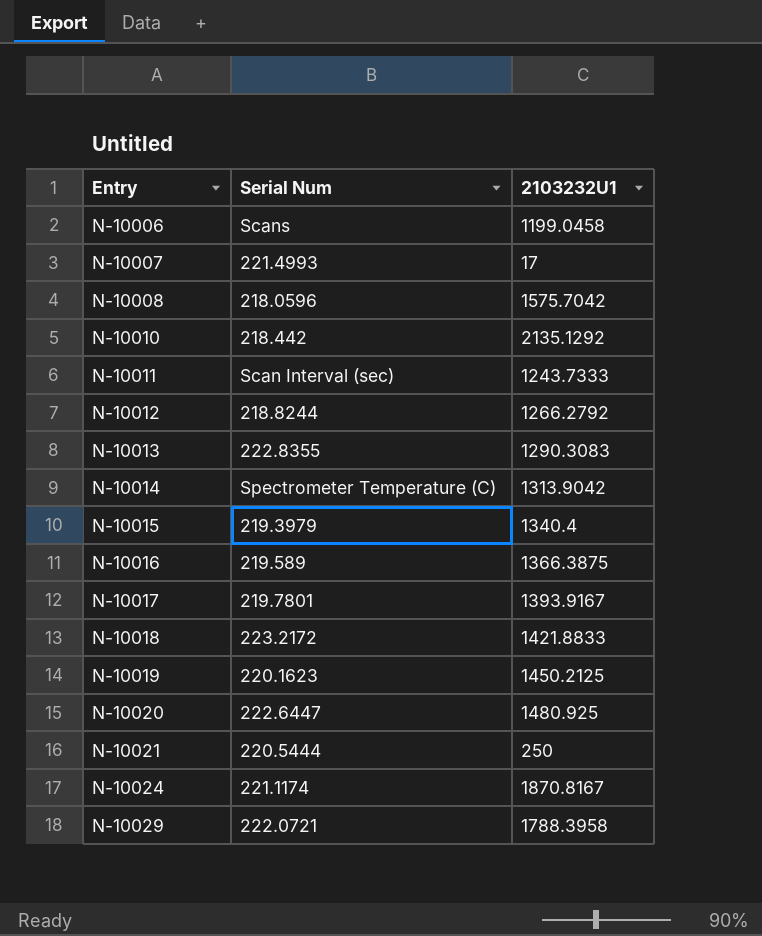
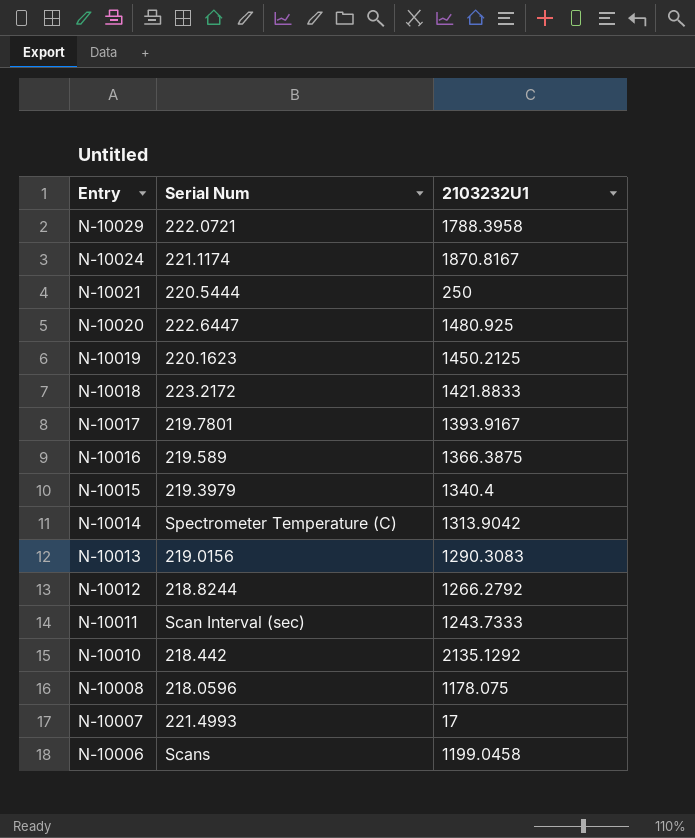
row order: Entry ascending -> Entry descending
N-10013 | Serial Num: 222.8355 -> 219.0156
N-10008 | 2103232U1: 1575.7042 -> 1178.075

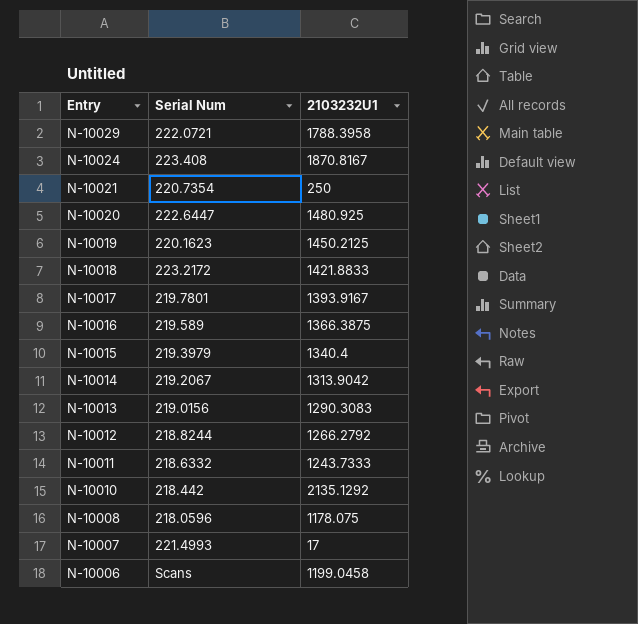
N-10024 | Serial Num: 221.1174 -> 223.408
N-10021 | Serial Num: 220.5444 -> 220.7354
N-10014 | Serial Num: Spectrometer Temperature (C) -> 219.2067
N-10011 | Serial Num: Scan Interval (sec) -> 218.6332

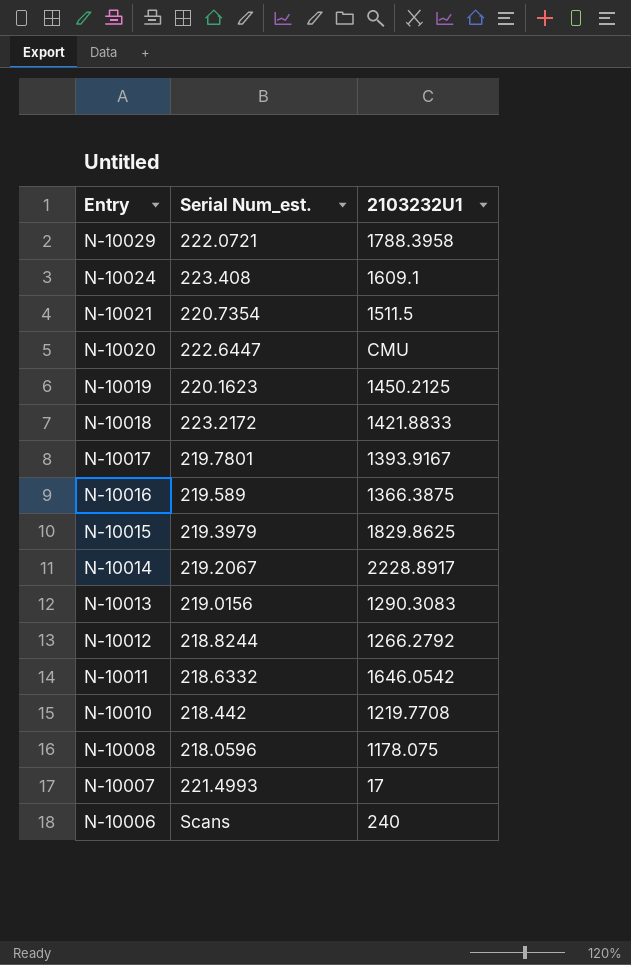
column name: Serial Num -> Serial Num_est.
N-10024 | 2103232U1: 1870.8167 -> 1609.1
N-10021 | 2103232U1: 250 -> 1511.5
N-10020 | 2103232U1: 1480.925 -> CMU
N-10015 | 2103232U1: 1340.4 -> 1829.8625
N-10014 | 2103232U1: 1313.9042 -> 2228.8917
N-10011 | 2103232U1: 1243.7333 -> 1646.0542
N-10010 | 2103232U1: 2135.1292 -> 1219.7708
N-10006 | 2103232U1: 1199.0458 -> 240

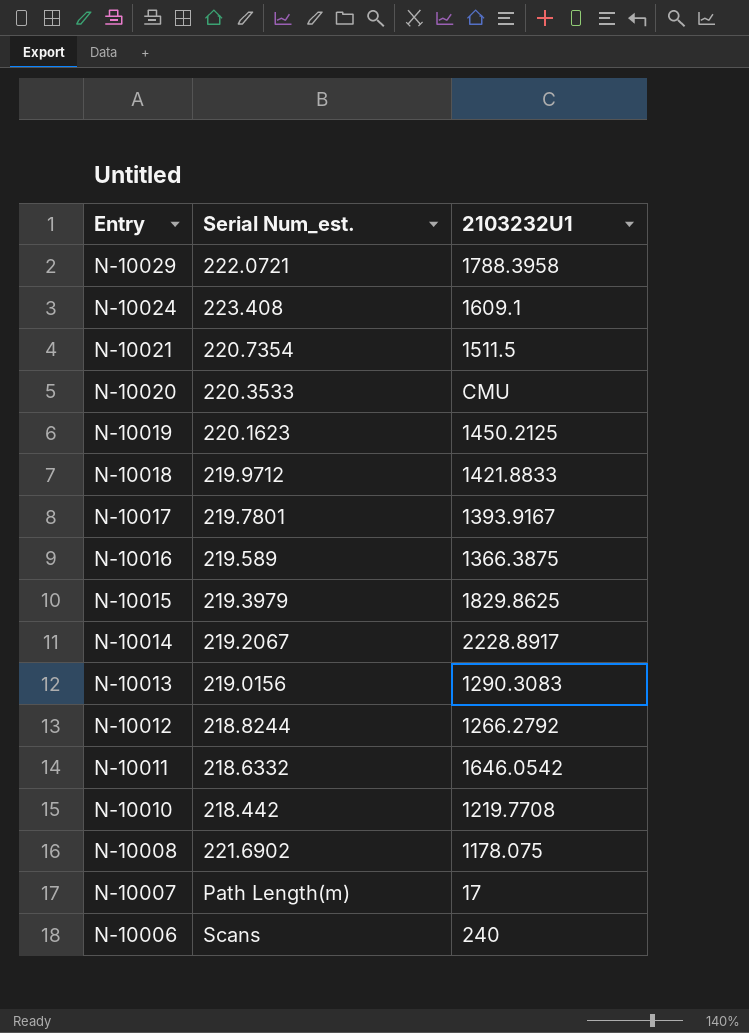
N-10020 | Serial Num_est.: 222.6447 -> 220.3533
N-10018 | Serial Num_est.: 223.2172 -> 219.9712
N-10008 | Serial Num_est.: 218.0596 -> 221.6902
N-10007 | Serial Num_est.: 221.4993 -> Path Length(m)

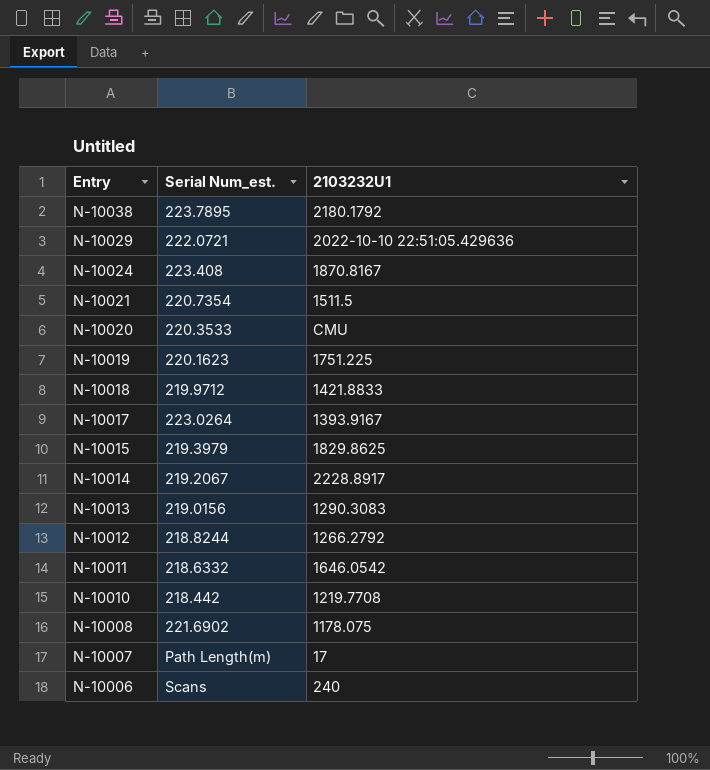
row N-10016: 219.589 | 1366.3875 -> none
row N-10038: none -> 223.7895 | 2180.1792
N-10029 | 2103232U1: 1788.3958 -> 2022-10-10 22:51:05.429636
N-10024 | 2103232U1: 1609.1 -> 1870.8167
N-10019 | 2103232U1: 1450.2125 -> 1751.225
N-10017 | Serial Num_est.: 219.7801 -> 223.0264

